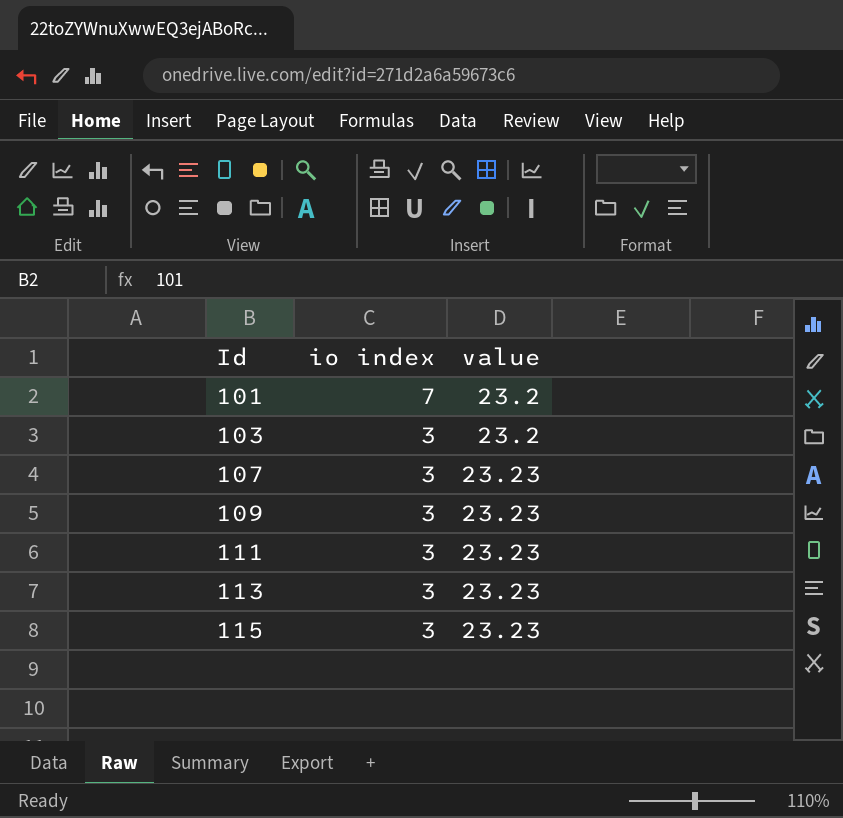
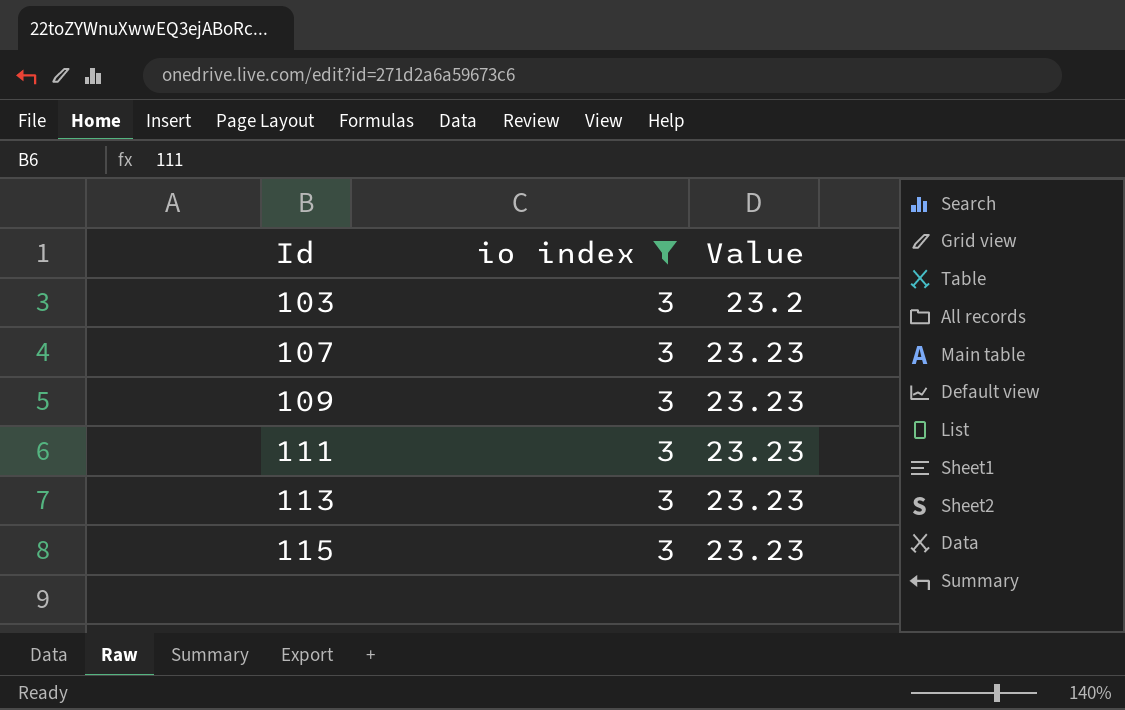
filter: none -> io index = 3
column name: value -> Value

